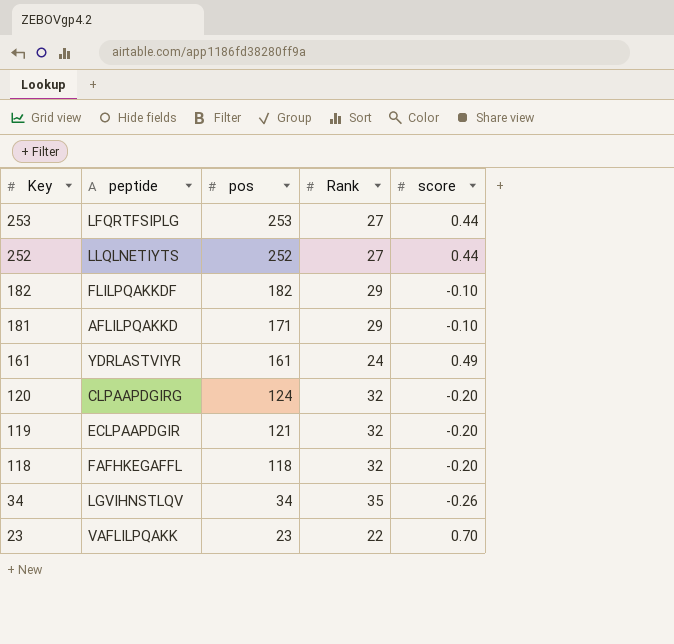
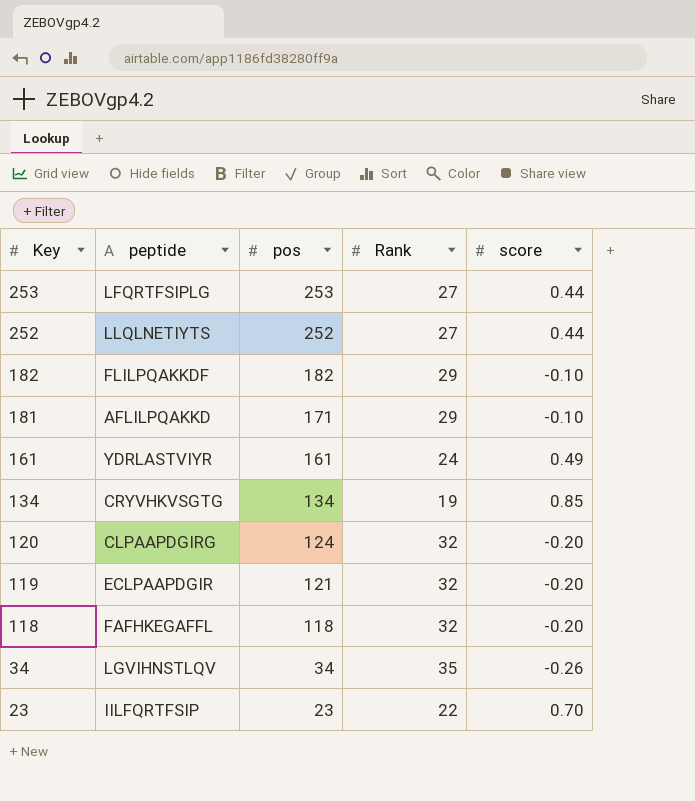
row 134: none -> CRYVHKVSGTG | 134 | 19 | 0.85
23 | peptide: VAFLILPQAKK -> IILFQRTFSIP

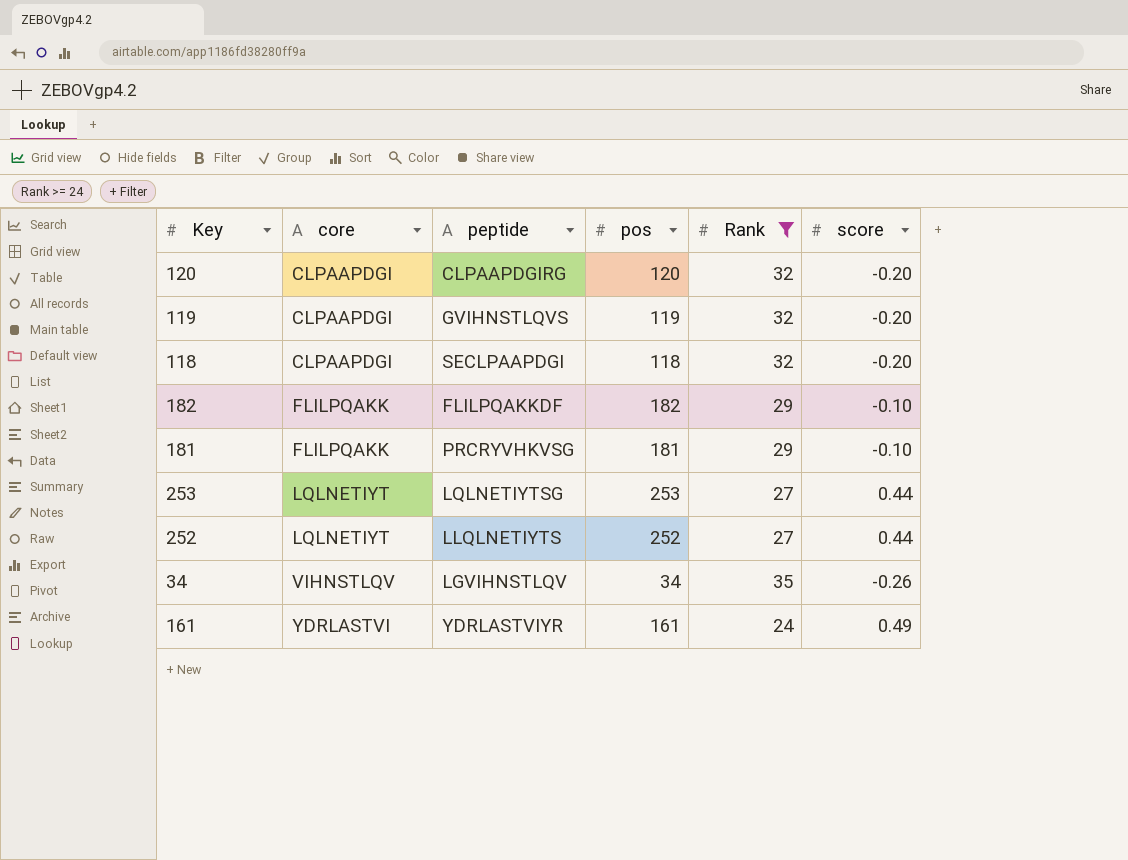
filter: none -> Rank >= 24
row order: Key descending -> core ascending
column core | position: none -> 2
120 | pos: 124 -> 120
119 | peptide: ECLPAAPDGIR -> GVIHNSTLQVS
119 | pos: 121 -> 119
118 | peptide: FAFHKEGAFFL -> SECLPAAPDGI
181 | peptide: AFLILPQAKKD -> PRCRYVHKVSG
181 | pos: 171 -> 181
253 | peptide: LFQRTFSIPLG -> LQLNETIYTSG

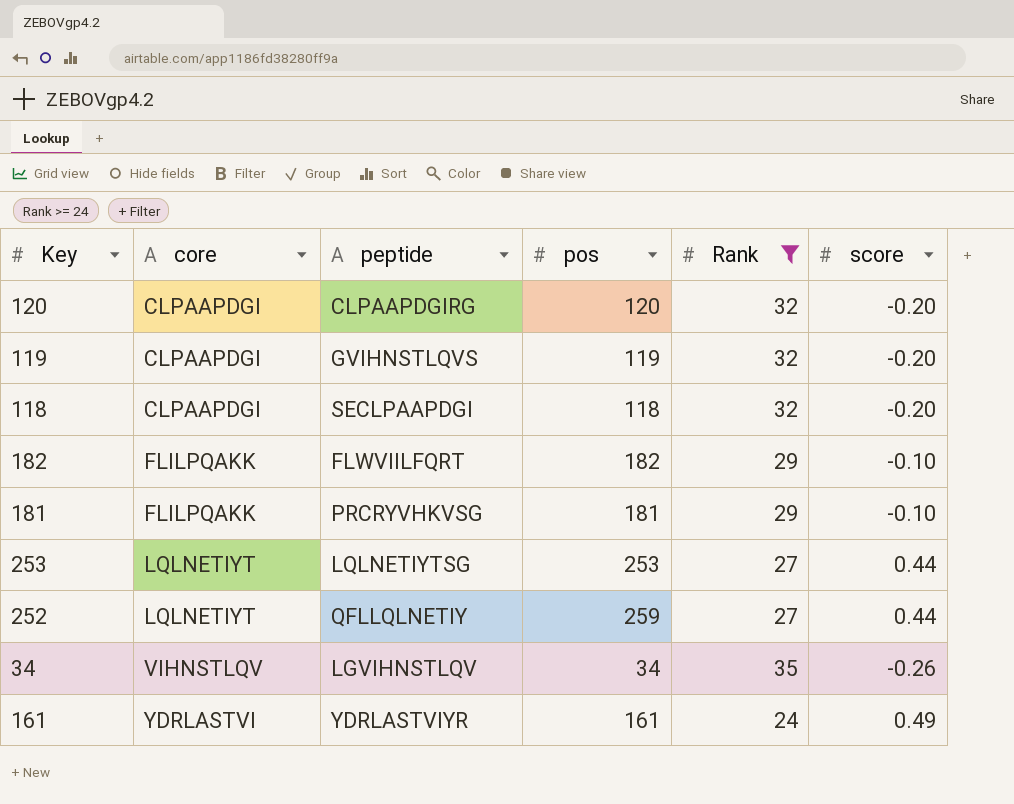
182 | peptide: FLILPQAKKDF -> FLWVIILFQRT
252 | peptide: LLQLNETIYTS -> QFLLQLNETIY
252 | pos: 252 -> 259

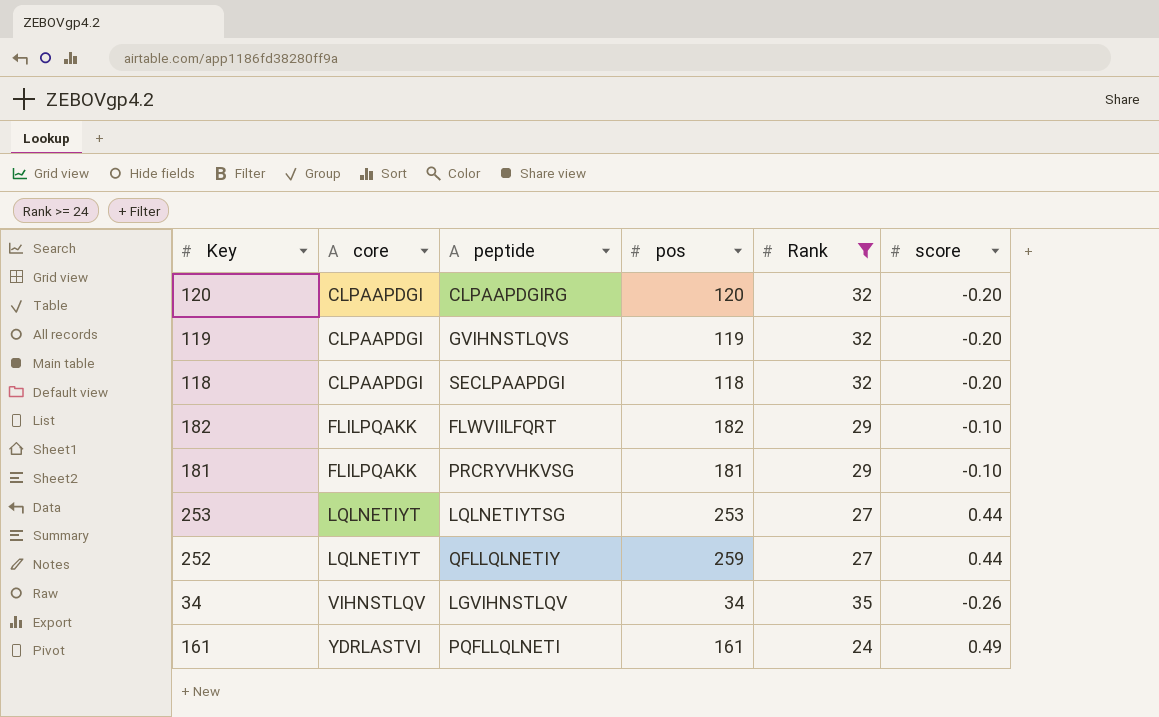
161 | peptide: YDRLASTVIYR -> PQFLLQLNETI

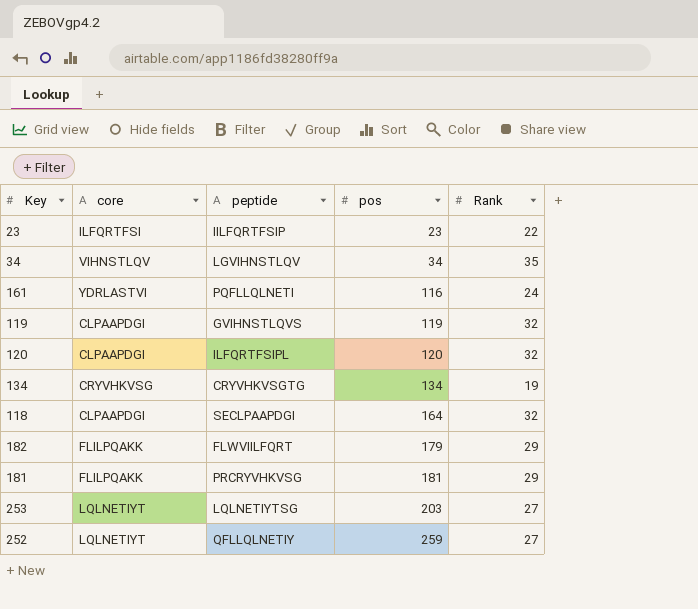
filter: Rank >= 24 -> none
row order: core ascending -> pos ascending
column score | position: 6 -> none
161 | pos: 161 -> 116
120 | peptide: CLPAAPDGIRG -> ILFQRTFSIPL
118 | pos: 118 -> 164
182 | pos: 182 -> 179
253 | pos: 253 -> 203

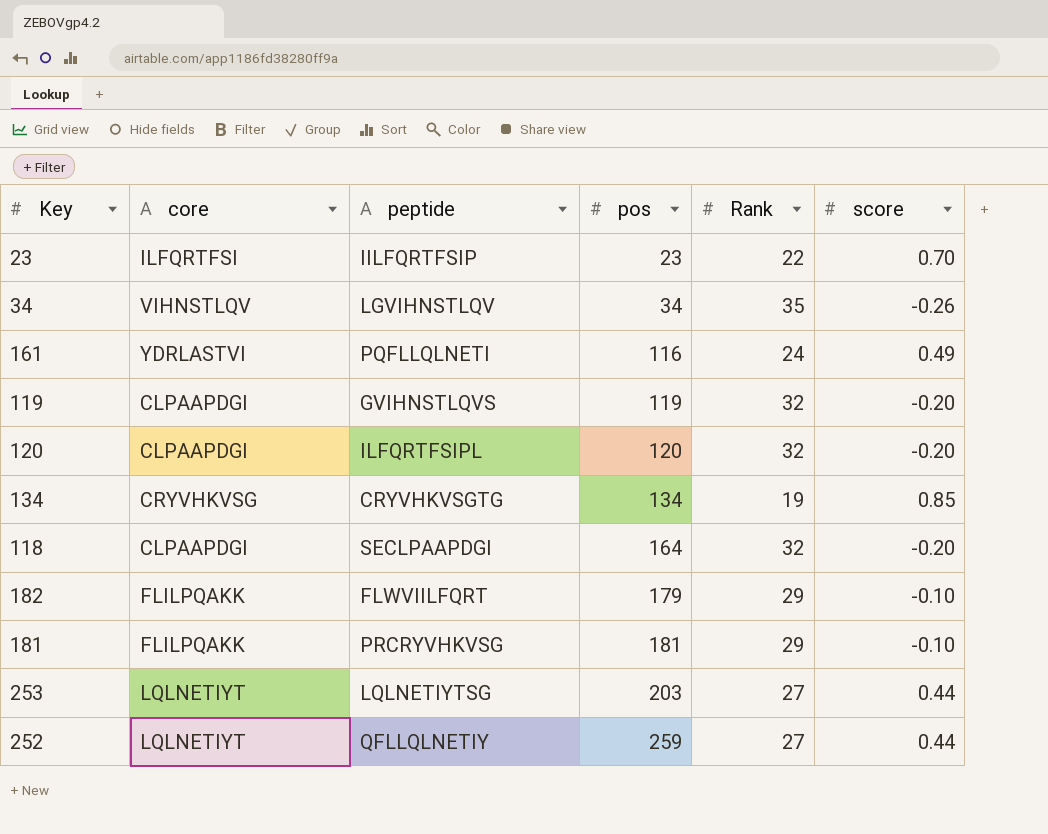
column score | position: none -> 6

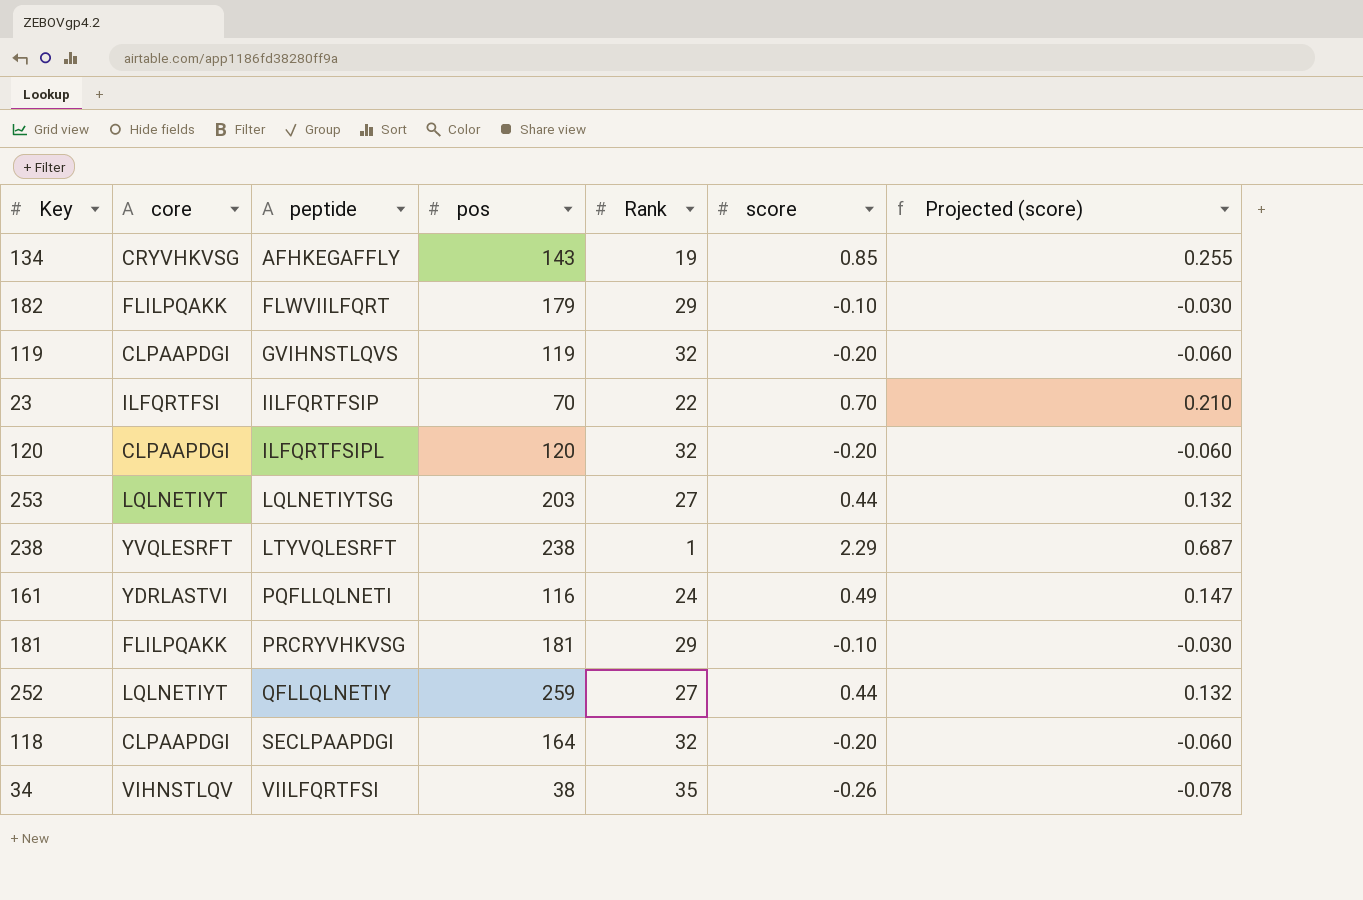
row order: pos ascending -> peptide ascending
column Projected (score) | formula: none -> [score] * 0.3
134 | peptide: CRYVHKVSGTG -> AFHKEGAFFLY
134 | pos: 134 -> 143
23 | pos: 23 -> 70
row 238: none -> YVQLESRFT | LTYVQLESRFT | 238 | 1 | 2.29 | 0.687
34 | peptide: LGVIHNSTLQV -> VIILFQRTFSI
34 | pos: 34 -> 38

